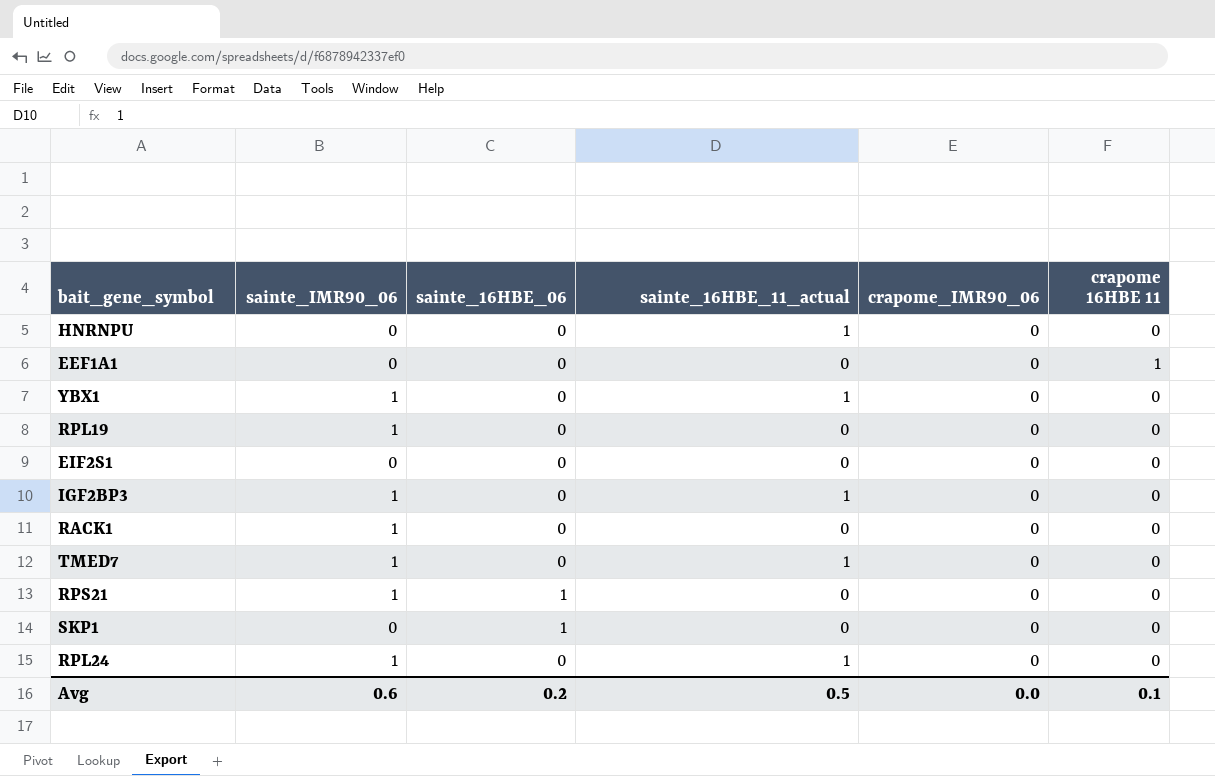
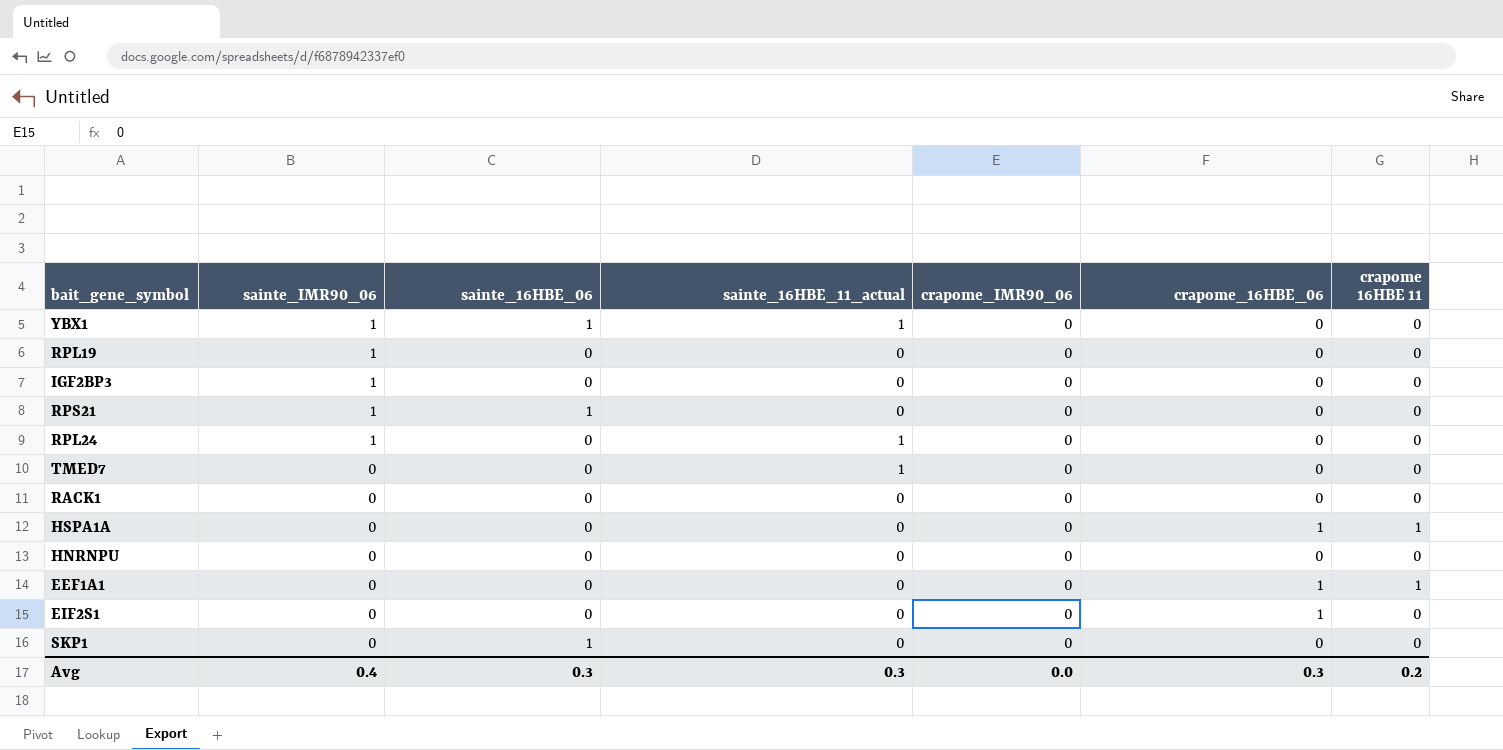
row order: none -> sainte_IMR90_06 descending
column crapome_16HBE_06 | position: none -> 6
YBX1 | sainte_16HBE_06: 0 -> 1
IGF2BP3 | sainte_16HBE_11_actual: 1 -> 0
TMED7 | sainte_IMR90_06: 1 -> 0
RACK1 | sainte_IMR90_06: 1 -> 0
row HSPA1A: none -> 0 | 0 | 0 | 0 | 1 | 1
HNRNPU | sainte_16HBE_11_actual: 1 -> 0
Avg | sainte_IMR90_06: 0.6 -> 0.4
Avg | sainte_16HBE_06: 0.2 -> 0.3
Avg | sainte_16HBE_11_actual: 0.5 -> 0.3
Avg | crapome 16HBE 11: 0.1 -> 0.2

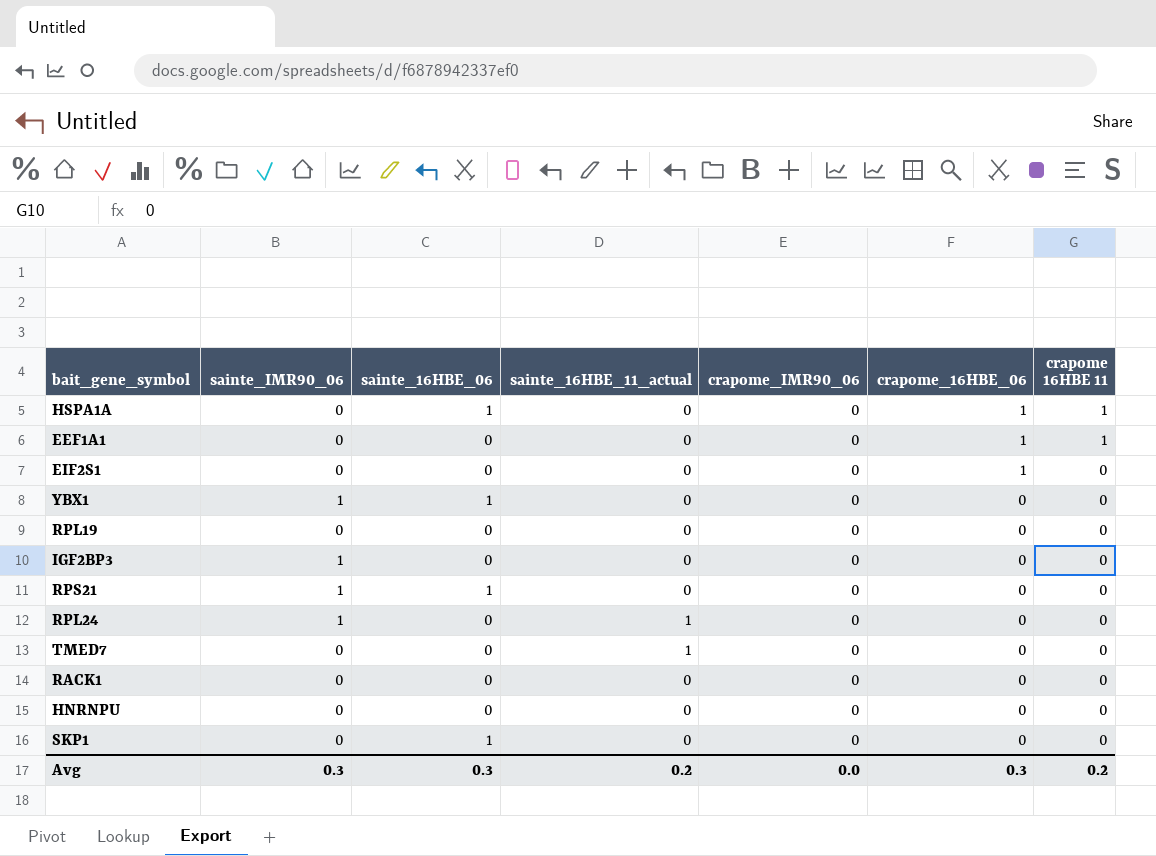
row order: sainte_IMR90_06 descending -> crapome_16HBE_06 descending
HSPA1A | sainte_16HBE_06: 0 -> 1
YBX1 | sainte_16HBE_11_actual: 1 -> 0
RPL19 | sainte_IMR90_06: 1 -> 0
Avg | sainte_IMR90_06: 0.4 -> 0.3
Avg | sainte_16HBE_11_actual: 0.3 -> 0.2

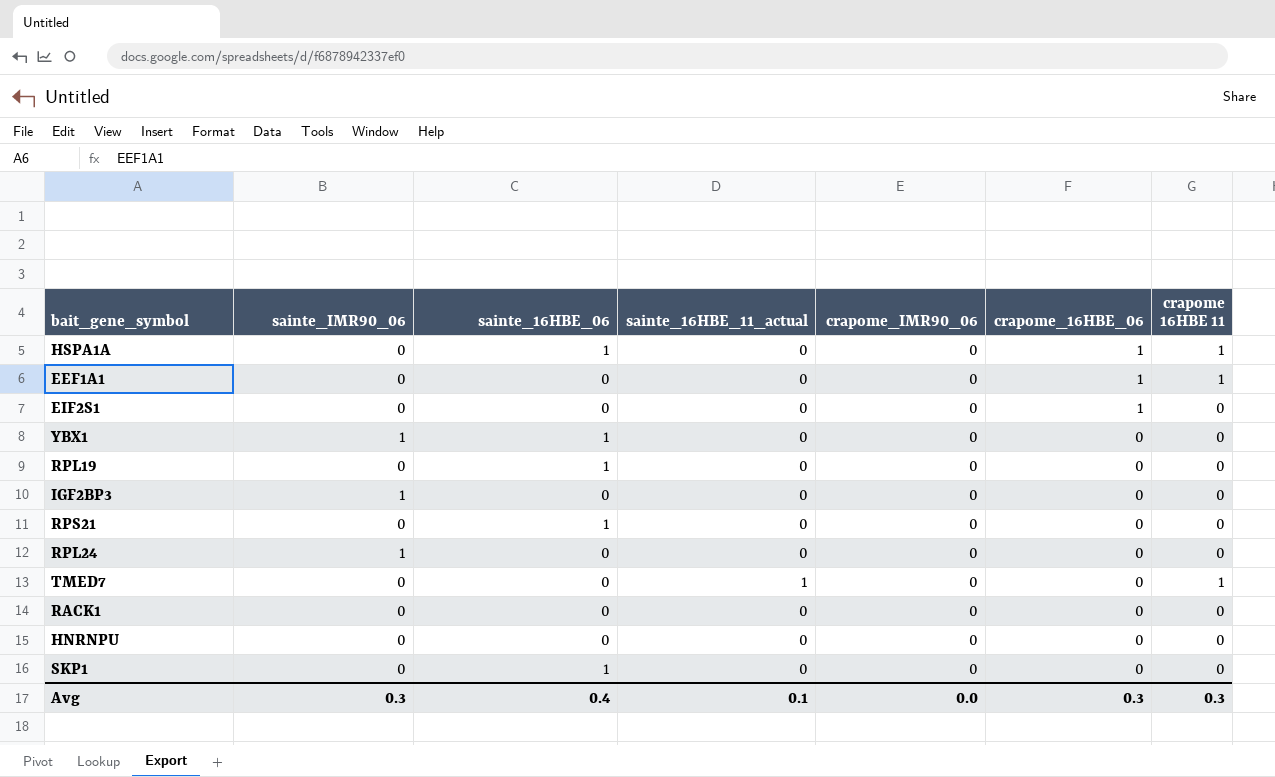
RPL19 | sainte_16HBE_06: 0 -> 1
RPS21 | sainte_IMR90_06: 1 -> 0
RPL24 | sainte_16HBE_11_actual: 1 -> 0
TMED7 | crapome 16HBE 11: 0 -> 1
Avg | sainte_16HBE_06: 0.3 -> 0.4
Avg | sainte_16HBE_11_actual: 0.2 -> 0.1
Avg | crapome 16HBE 11: 0.2 -> 0.3

